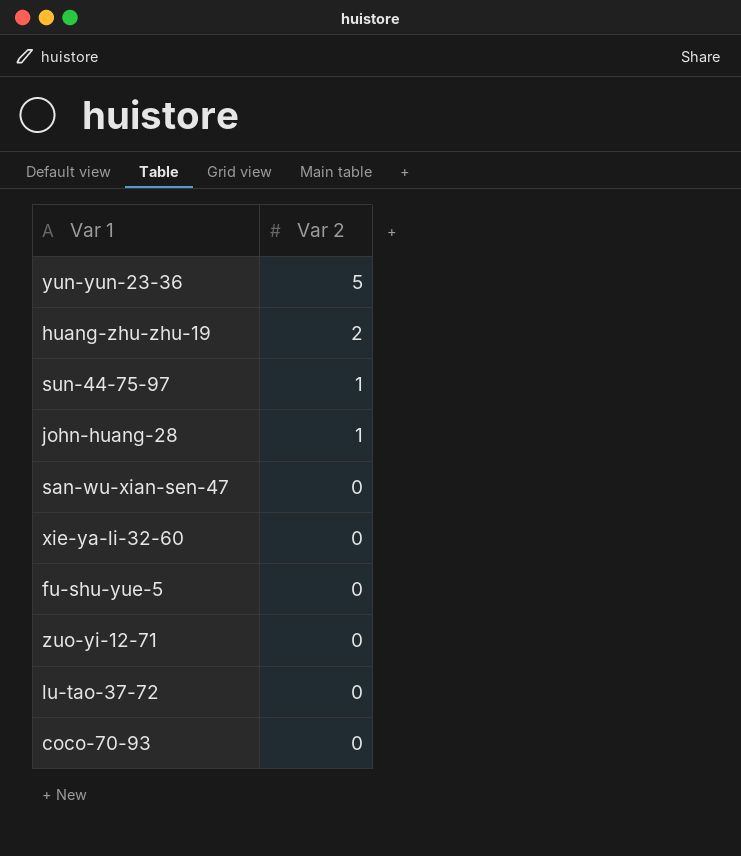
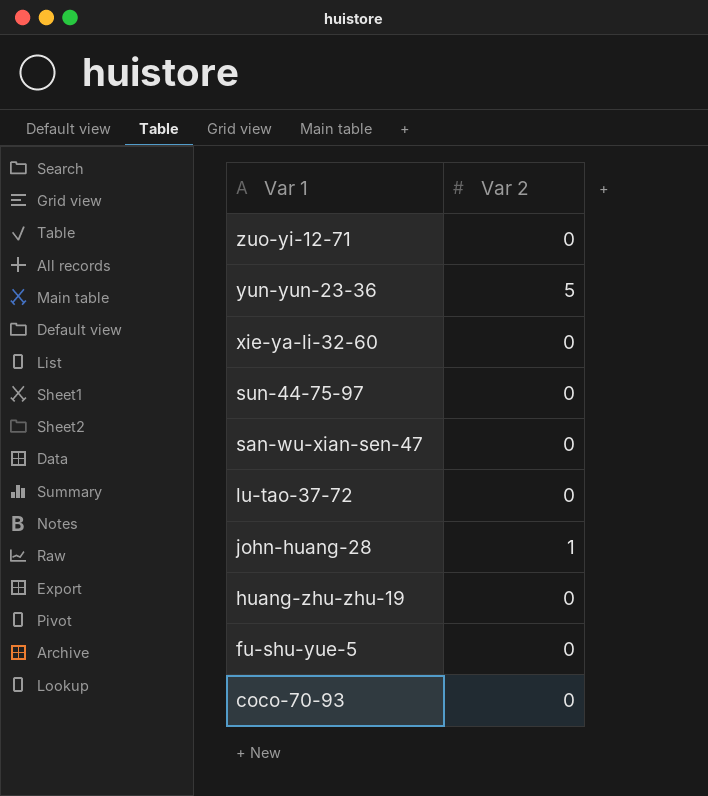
row order: Var 2 descending -> Var 1 descending
sun-44-75-97 | Var 2: 1 -> 0
huang-zhu-zhu-19 | Var 2: 2 -> 0

